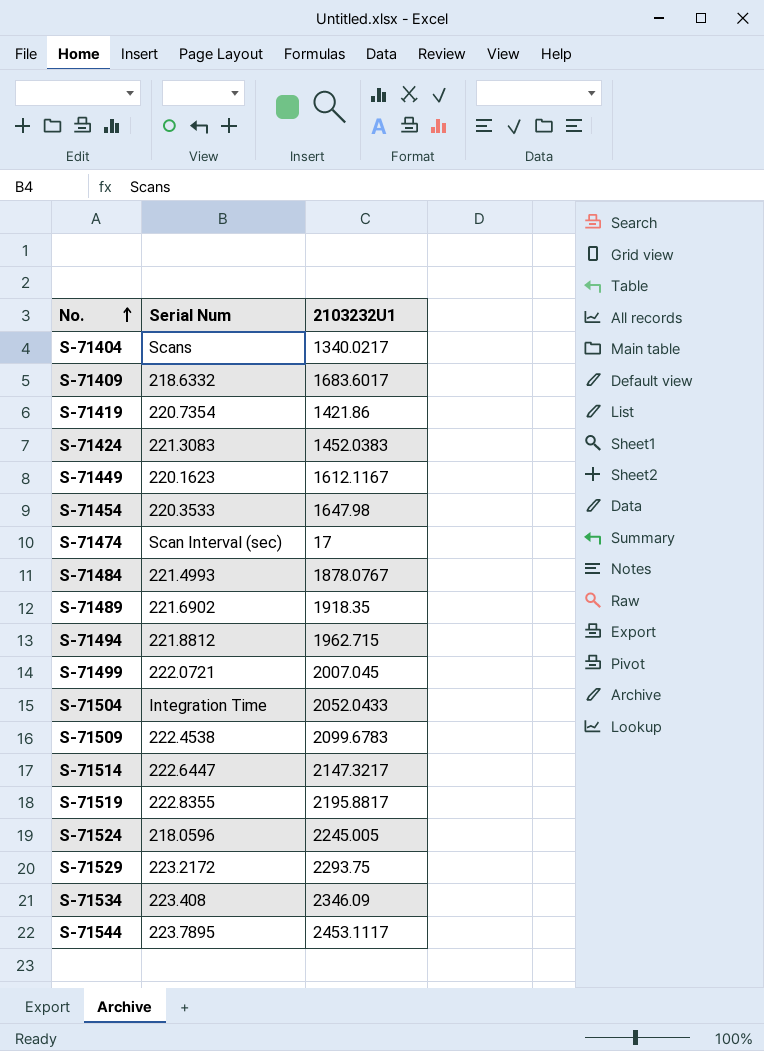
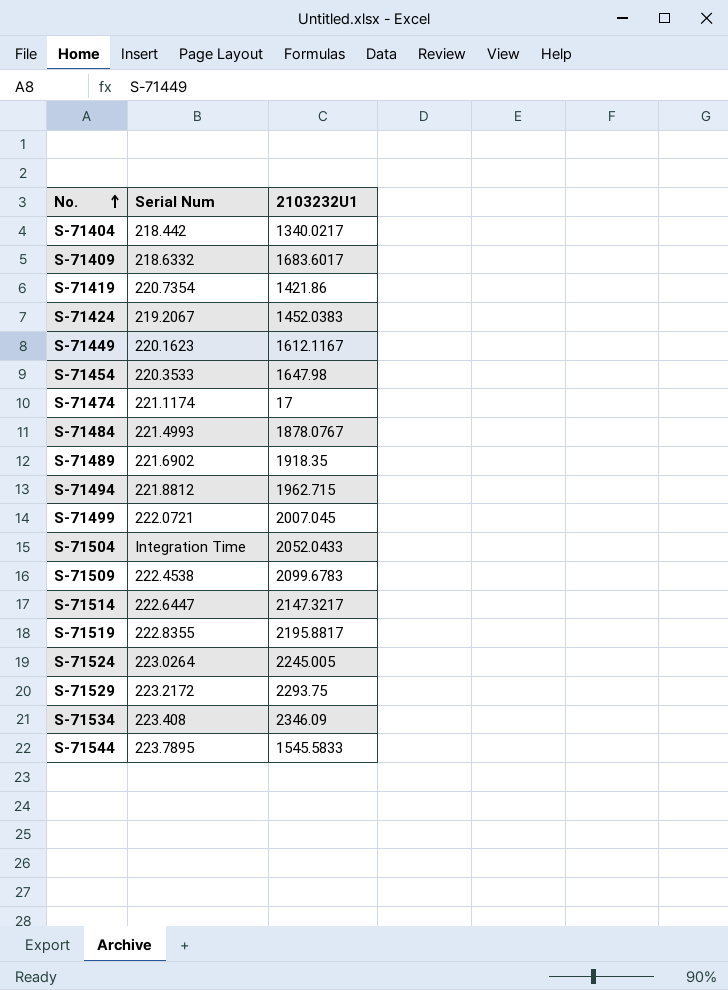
S-71404 | Serial Num: Scans -> 218.442
S-71424 | Serial Num: 221.3083 -> 219.2067
S-71474 | Serial Num: Scan Interval (sec) -> 221.1174
S-71524 | Serial Num: 218.0596 -> 223.0264
S-71544 | 2103232U1: 2453.1117 -> 1545.5833

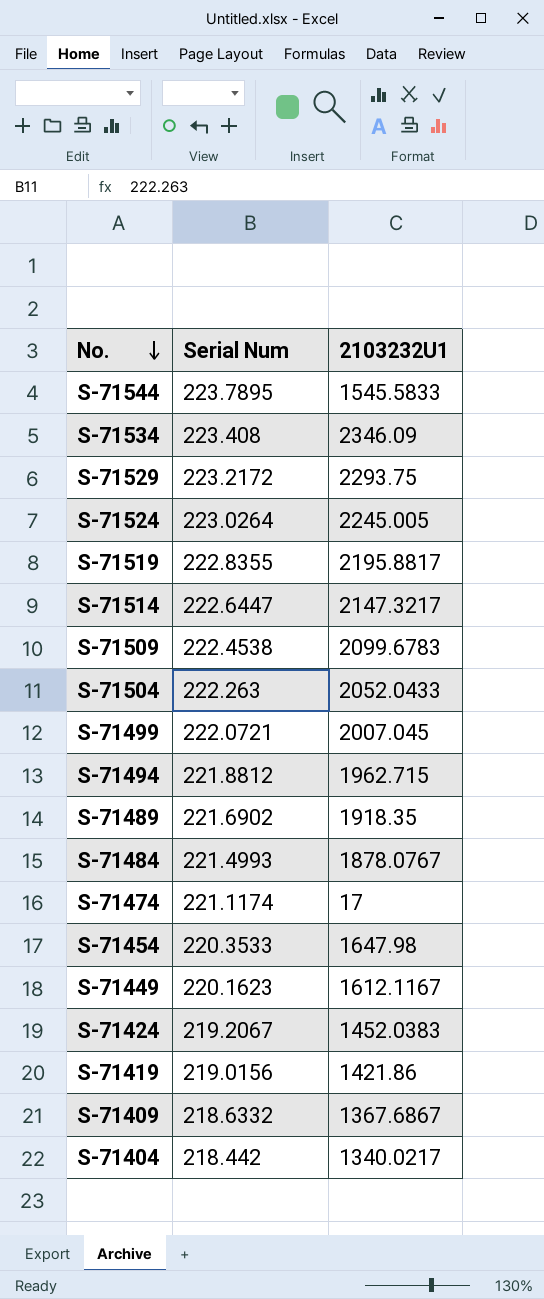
row order: No. ascending -> No. descending
S-71504 | Serial Num: Integration Time -> 222.263
S-71419 | Serial Num: 220.7354 -> 219.0156
S-71409 | 2103232U1: 1683.6017 -> 1367.6867

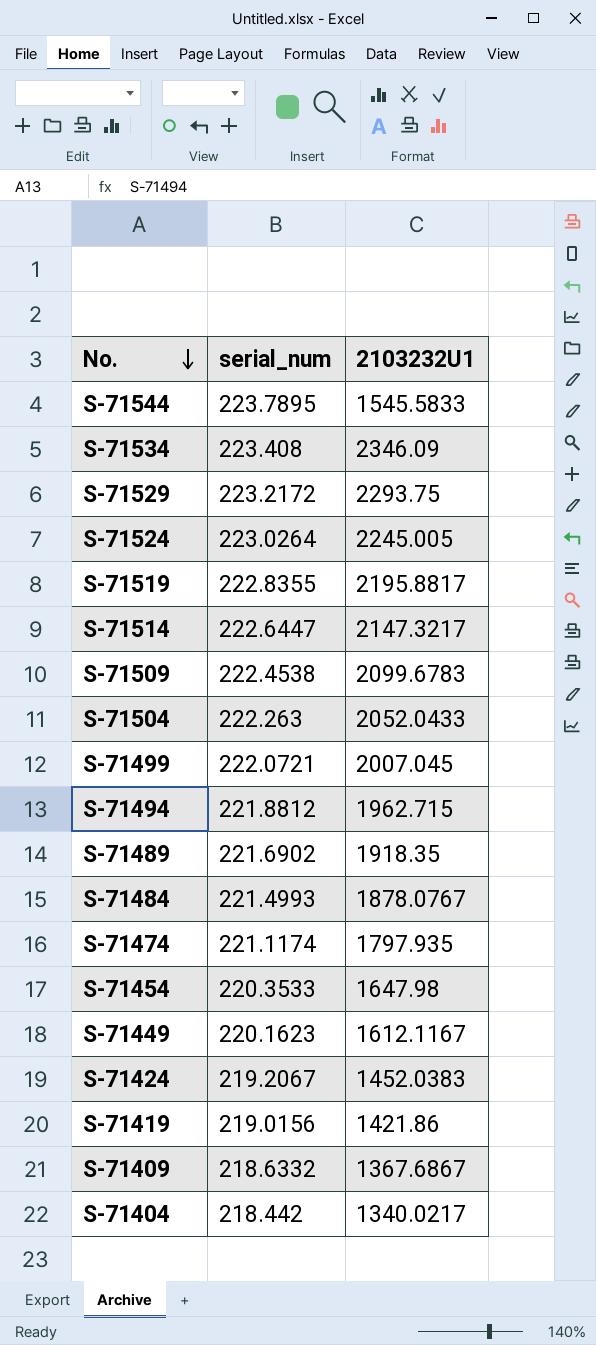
column name: Serial Num -> serial_num
S-71474 | 2103232U1: 17 -> 1797.935

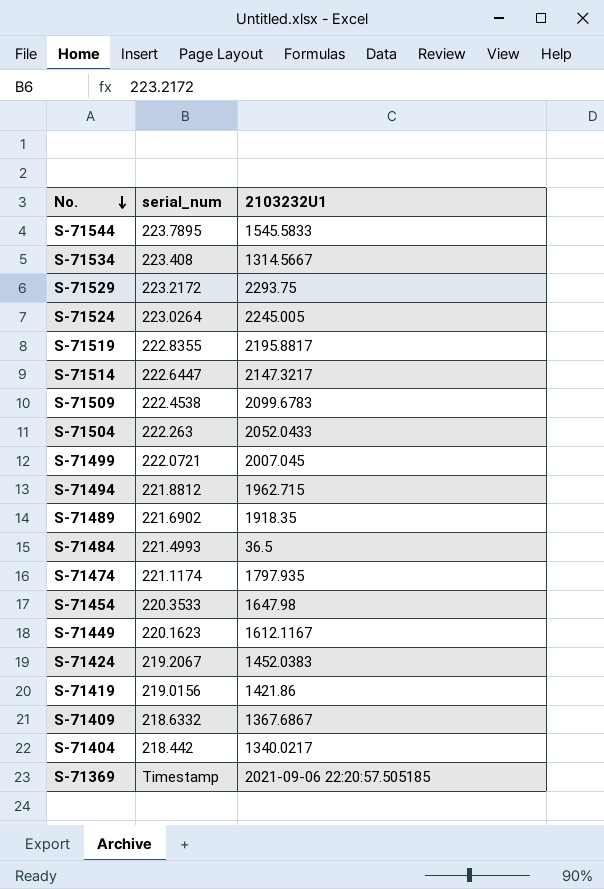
S-71534 | 2103232U1: 2346.09 -> 1314.5667
S-71484 | 2103232U1: 1878.0767 -> 36.5
row S-71369: none -> Timestamp | 2021-09-06 22:20:57.505185

